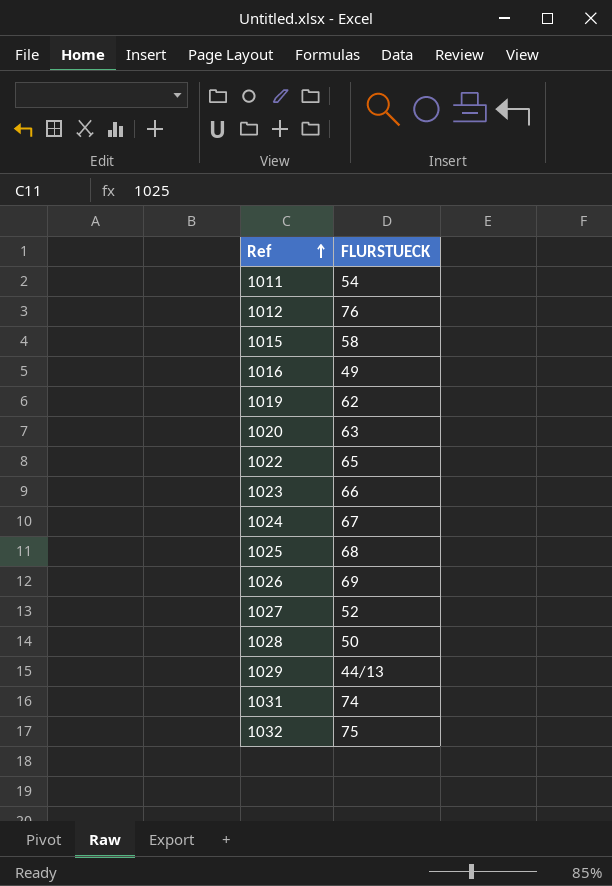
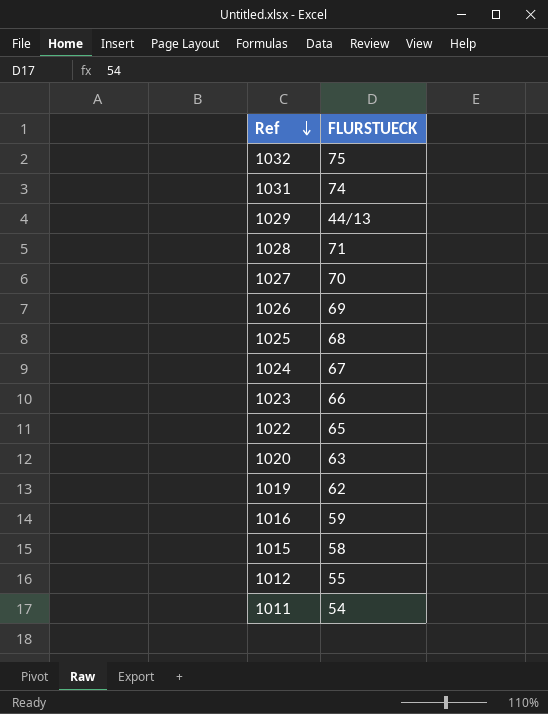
row order: Ref ascending -> Ref descending
1028 | FLURSTUECK: 50 -> 71
1027 | FLURSTUECK: 52 -> 70
1016 | FLURSTUECK: 49 -> 59
1012 | FLURSTUECK: 76 -> 55

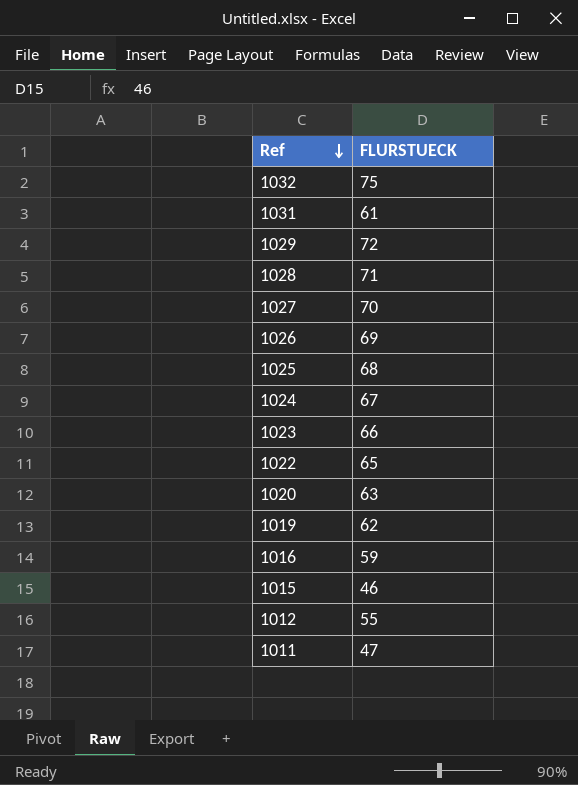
1031 | FLURSTUECK: 74 -> 61
1029 | FLURSTUECK: 44/13 -> 72
1015 | FLURSTUECK: 58 -> 46
1011 | FLURSTUECK: 54 -> 47

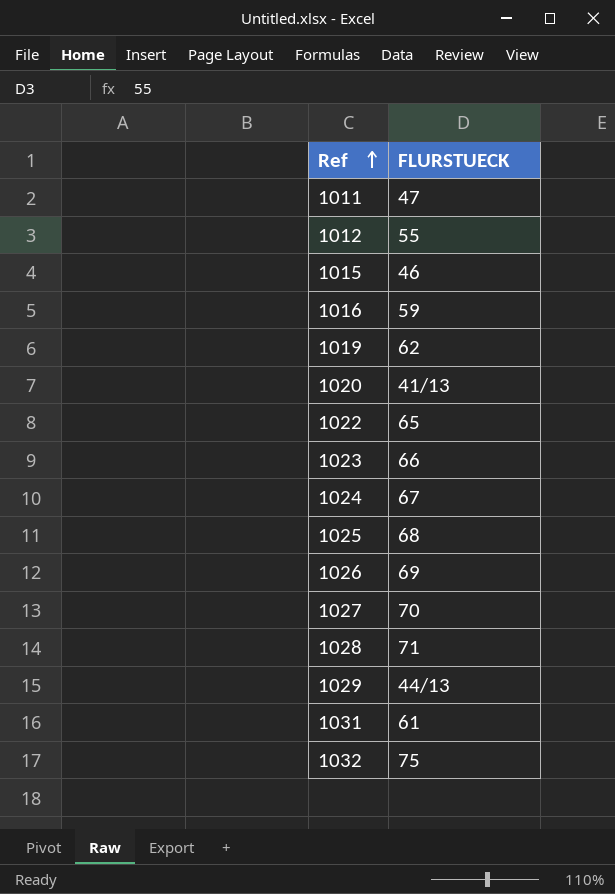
row order: Ref descending -> Ref ascending
1020 | FLURSTUECK: 63 -> 41/13
1029 | FLURSTUECK: 72 -> 44/13

